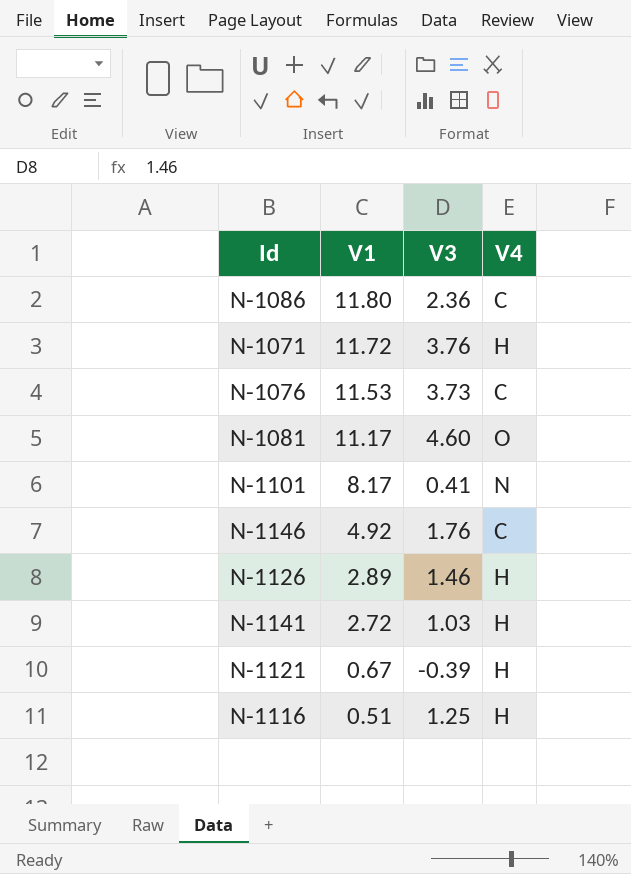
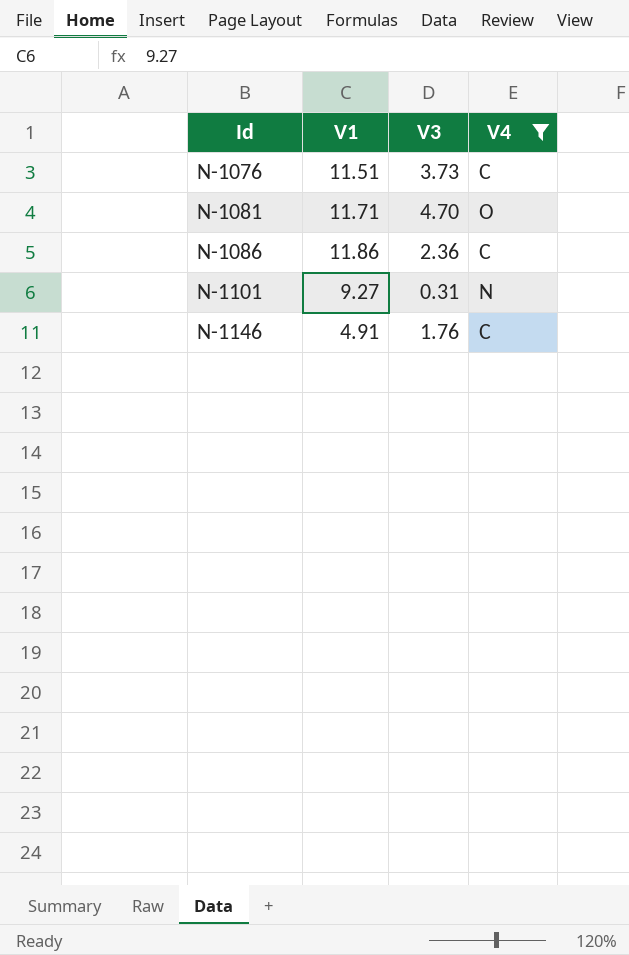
filter: none -> V4 != H
row order: V1 descending -> Id ascending
N-1076 | V1: 11.53 -> 11.51
N-1081 | V1: 11.17 -> 11.71
N-1081 | V3: 4.60 -> 4.70
N-1086 | V1: 11.80 -> 11.86
N-1101 | V1: 8.17 -> 9.27
N-1101 | V3: 0.41 -> 0.31
N-1146 | V1: 4.92 -> 4.91

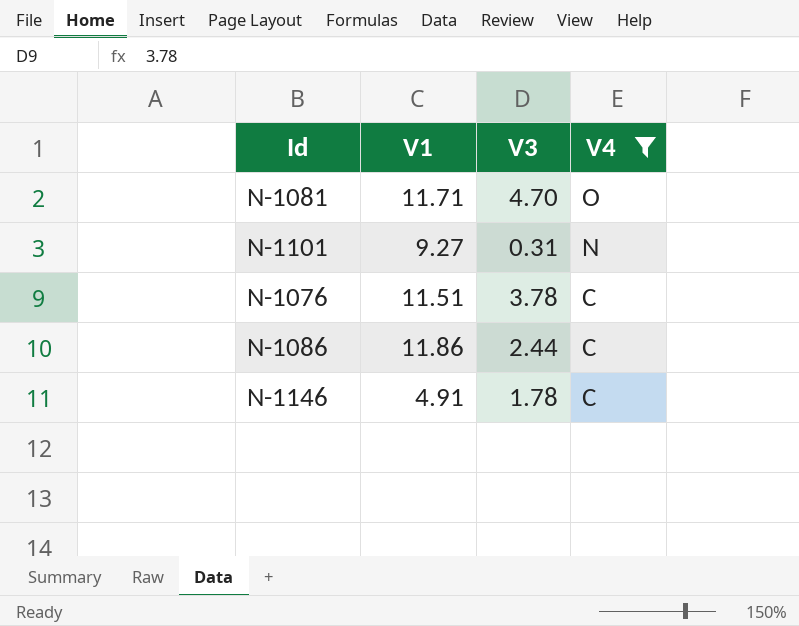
row order: Id ascending -> V4 descending
N-1076 | V3: 3.73 -> 3.78
N-1086 | V3: 2.36 -> 2.44
N-1146 | V3: 1.76 -> 1.78

